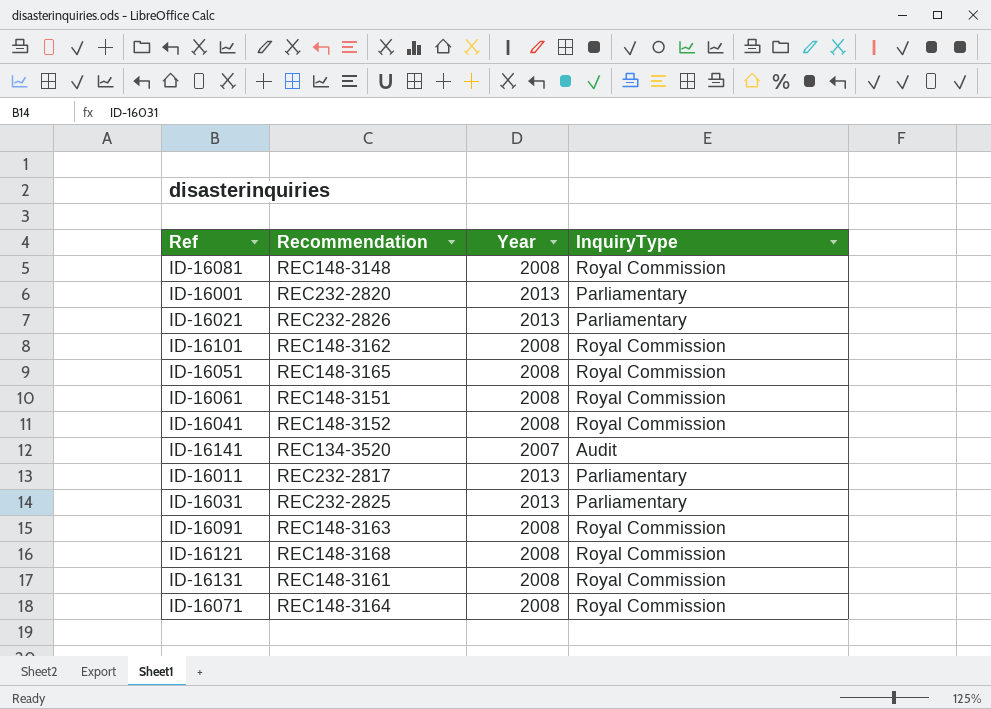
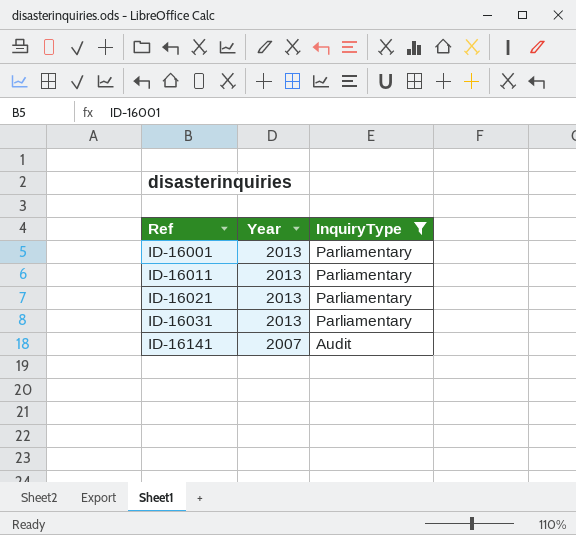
filter: none -> InquiryType != Royal Commission
row order: none -> Ref ascending
column Recommendation | position: 2 -> none

